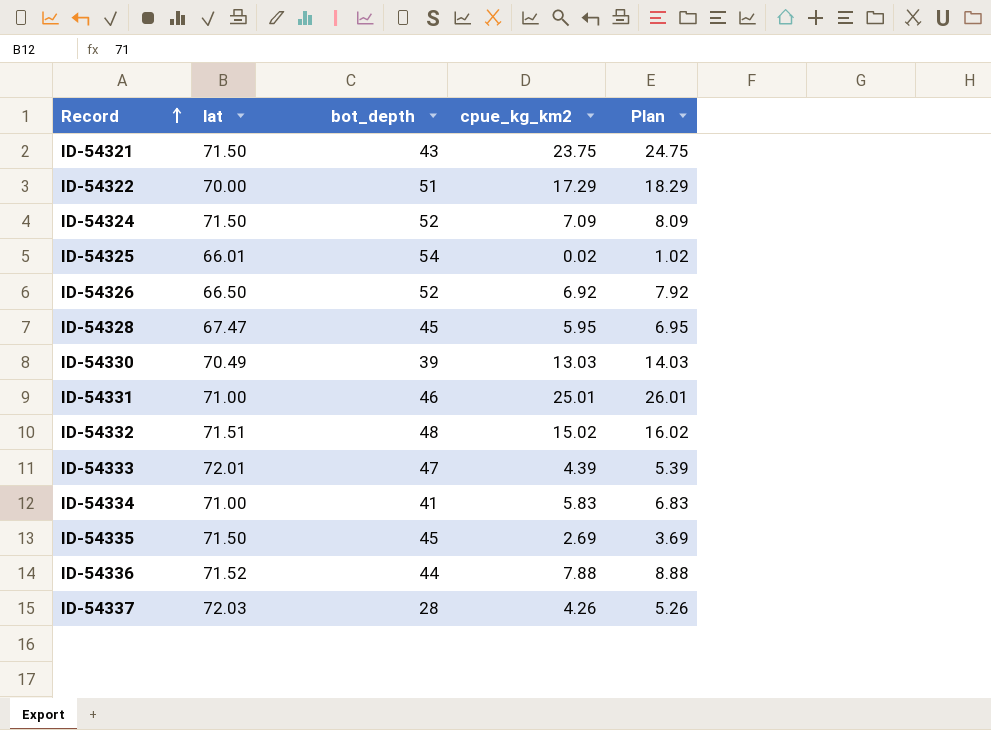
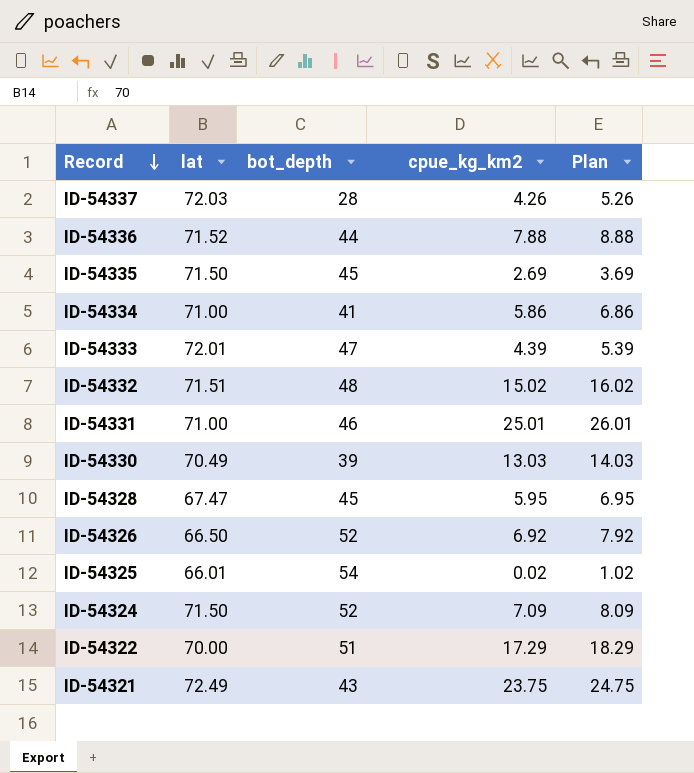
row order: Record ascending -> Record descending
ID-54334 | cpue_kg_km2: 5.83 -> 5.86
ID-54334 | Plan: 6.83 -> 6.86
ID-54321 | lat: 71.50 -> 72.49

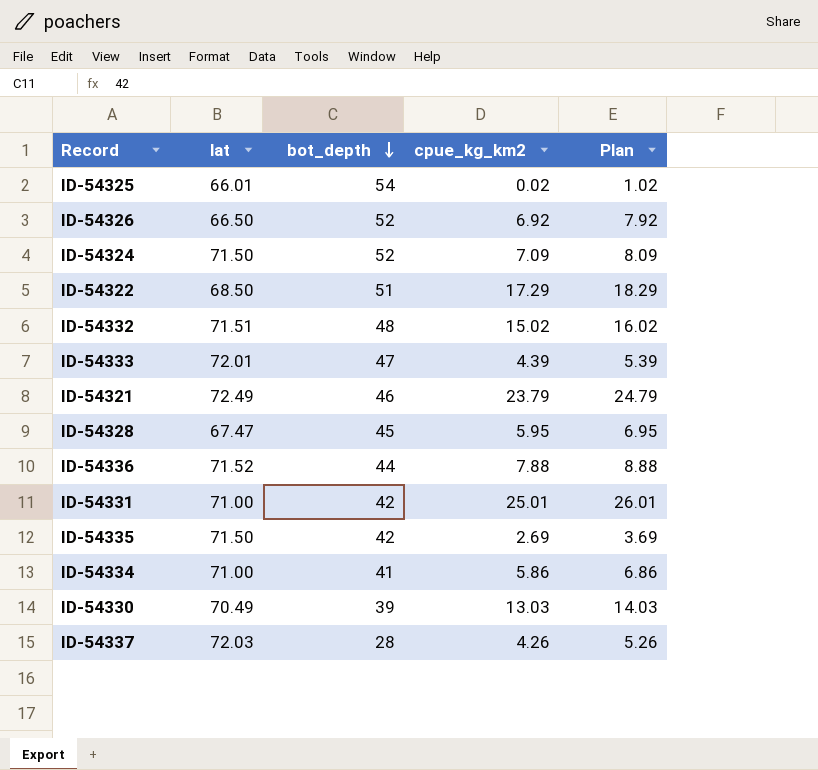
row order: Record descending -> bot_depth descending
ID-54322 | lat: 70.00 -> 68.50
ID-54321 | bot_depth: 43 -> 46
ID-54321 | cpue_kg_km2: 23.75 -> 23.79
ID-54321 | Plan: 24.75 -> 24.79
ID-54331 | bot_depth: 46 -> 42
ID-54335 | bot_depth: 45 -> 42

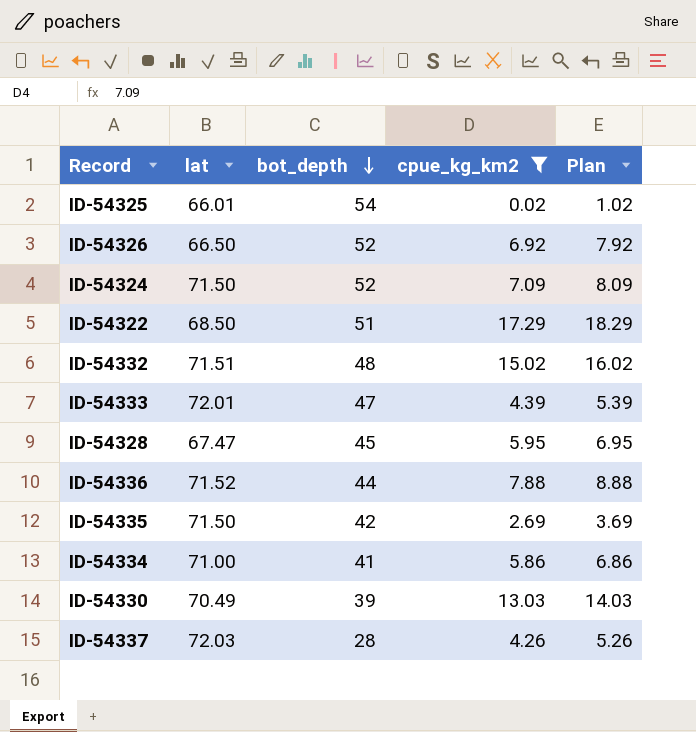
filter: none -> cpue_kg_km2 <= 17.29

